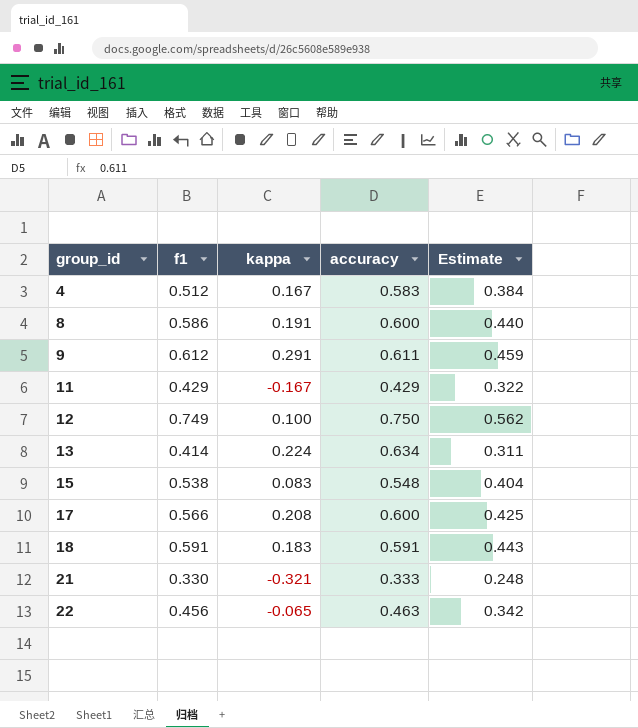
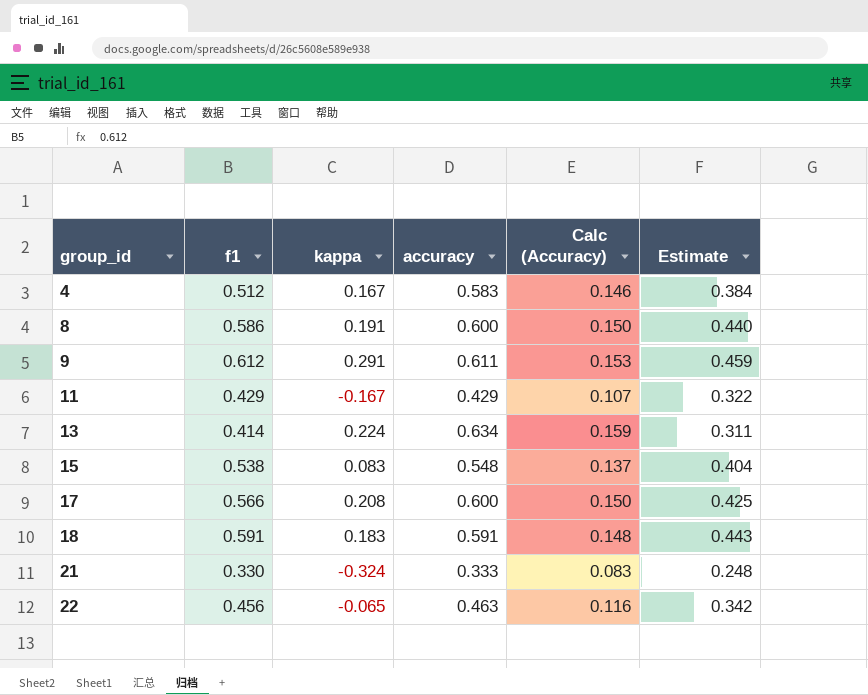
column Calc (Accuracy) | formula: none -> [accuracy] * 0.25
row 12: 0.749 | 0.100 | 0.750 | 0.562 -> none
21 | kappa: -0.321 -> -0.324

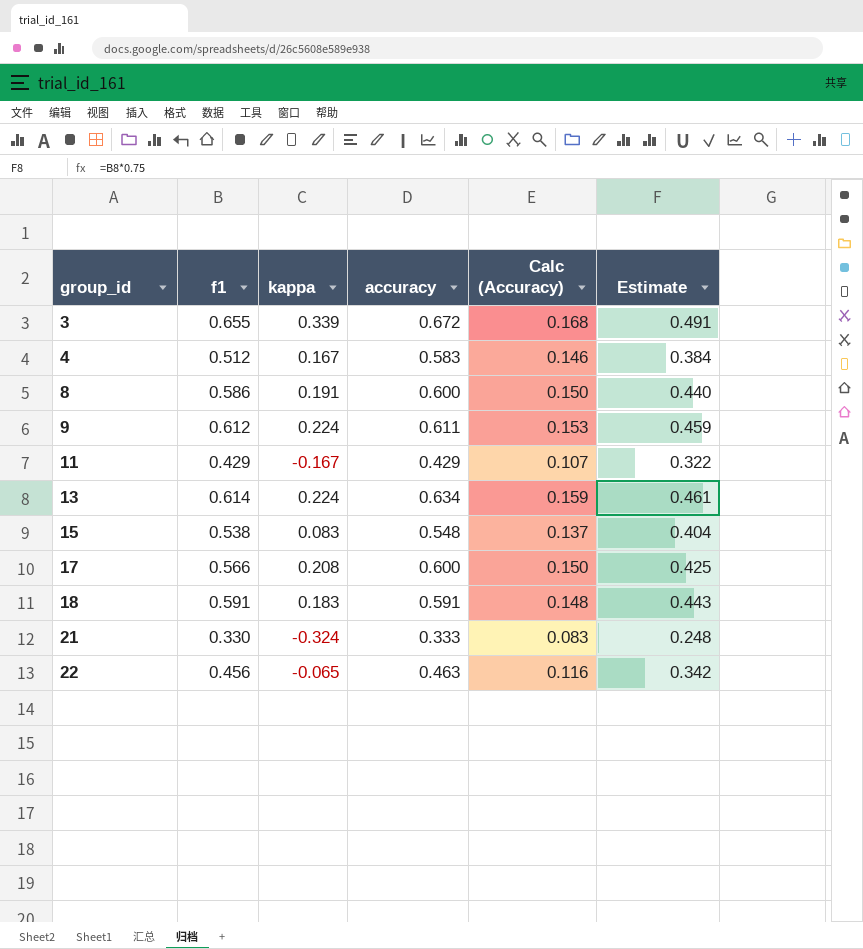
row 3: none -> 0.655 | 0.339 | 0.672 | 0.168 | 0.491
9 | kappa: 0.291 -> 0.224
13 | f1: 0.414 -> 0.614
13 | Estimate: 0.311 -> 0.461

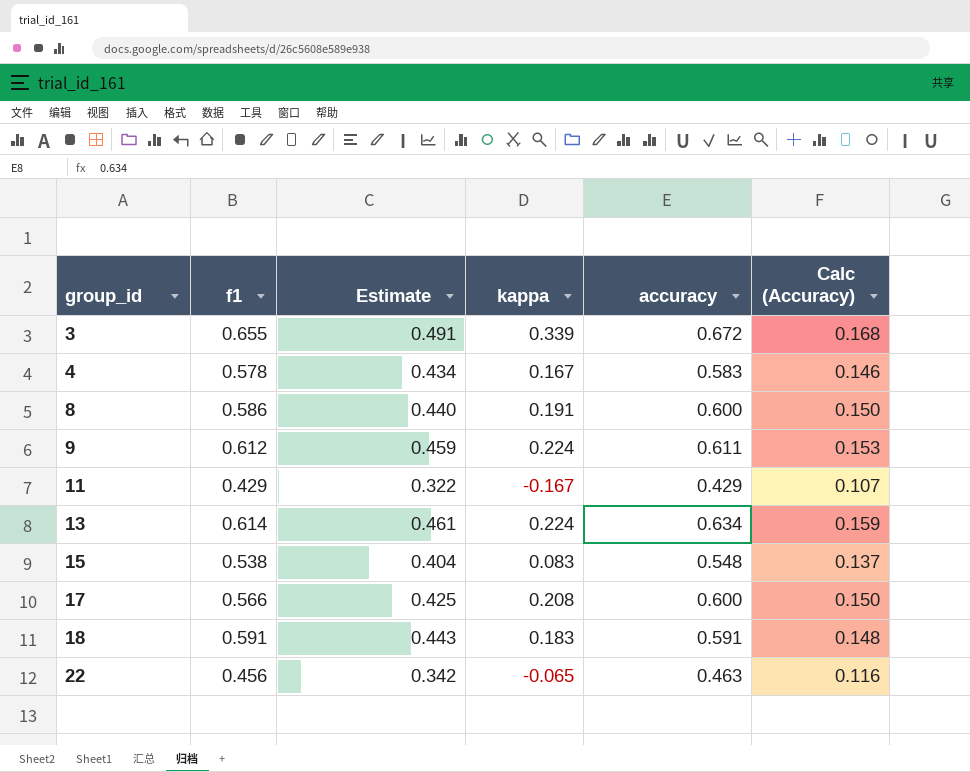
column Estimate | position: 6 -> 3
row 21: 0.330 | -0.324 | 0.333 | 0.083 | 0.248 -> none
4 | f1: 0.512 -> 0.578
4 | Estimate: 0.384 -> 0.434

